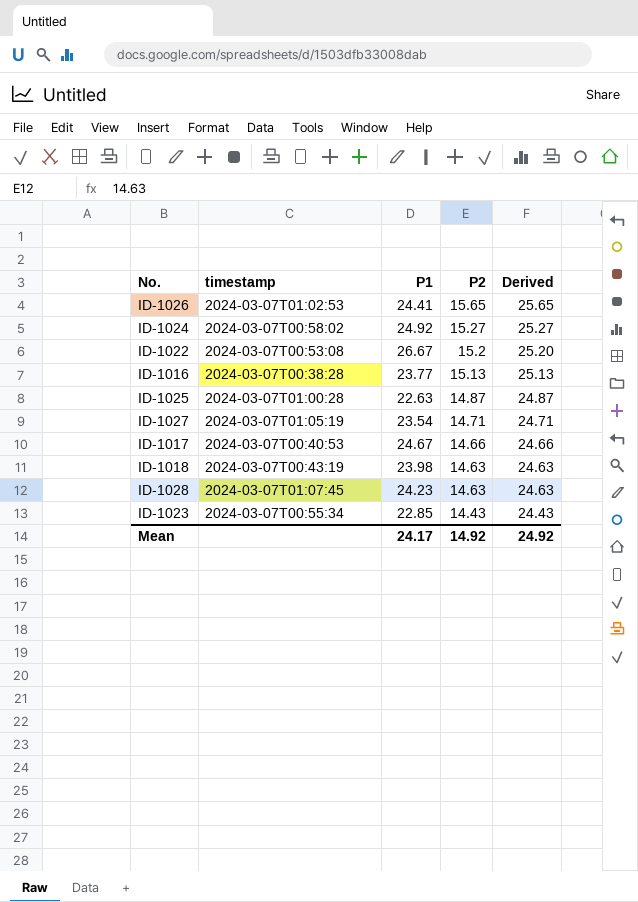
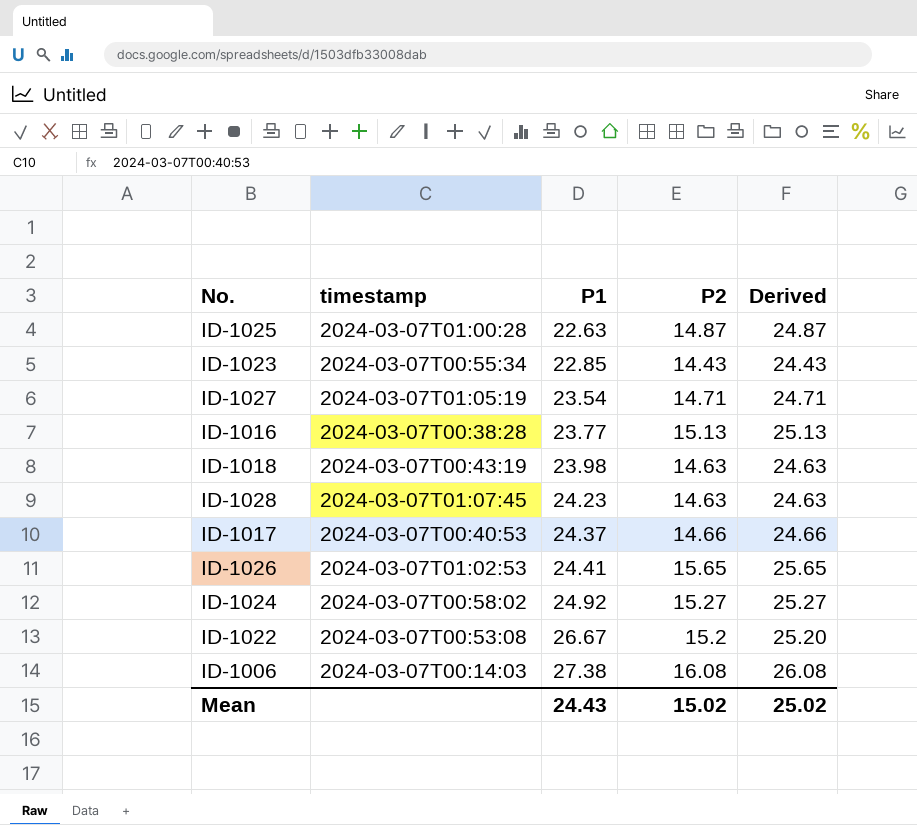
row order: P2 descending -> P1 ascending
ID-1017 | P1: 24.67 -> 24.37
row ID-1006: none -> 2024-03-07T00:14:03 | 27.38 | 16.08 | 26.08
Mean | P1: 24.17 -> 24.43
Mean | P2: 14.92 -> 15.02
Mean | Derived: 24.92 -> 25.02

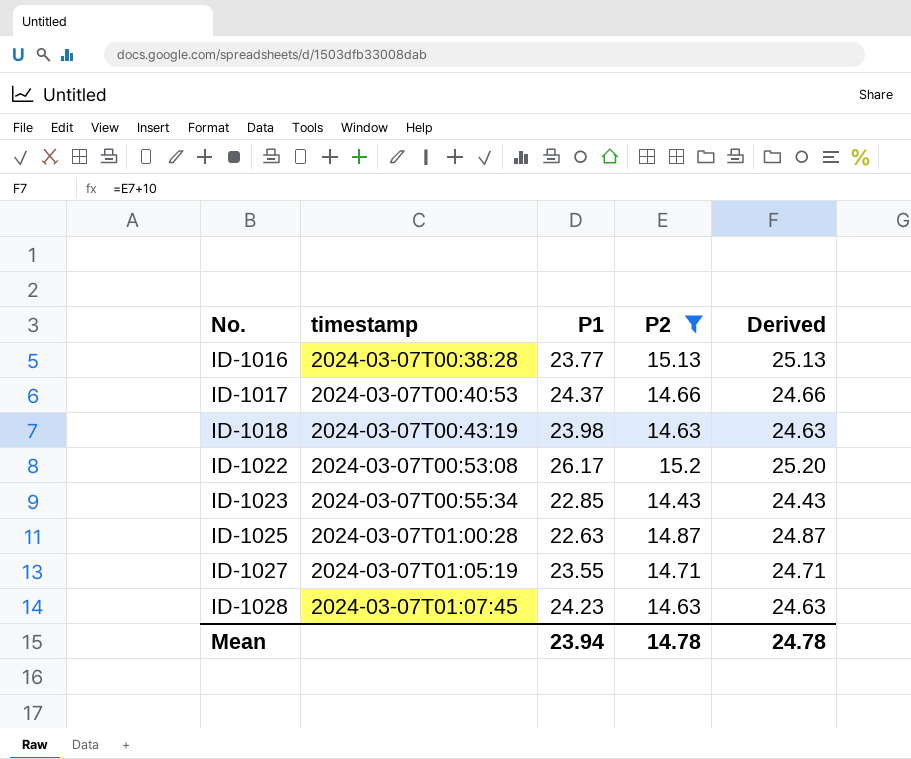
filter: none -> P2 <= 15.2
row order: P1 ascending -> No. ascending
ID-1022 | P1: 26.67 -> 26.17
ID-1027 | P1: 23.54 -> 23.55
Mean | P1: 24.43 -> 23.94
Mean | P2: 15.02 -> 14.78
Mean | Derived: 25.02 -> 24.78

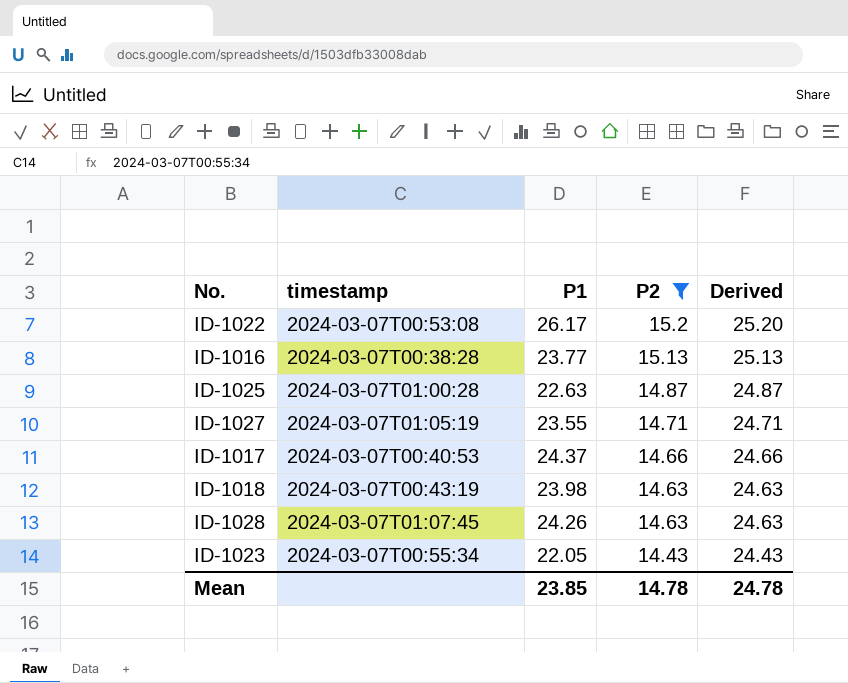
row order: No. ascending -> P2 descending
ID-1028 | P1: 24.23 -> 24.26
ID-1023 | P1: 22.85 -> 22.05
Mean | P1: 23.94 -> 23.85

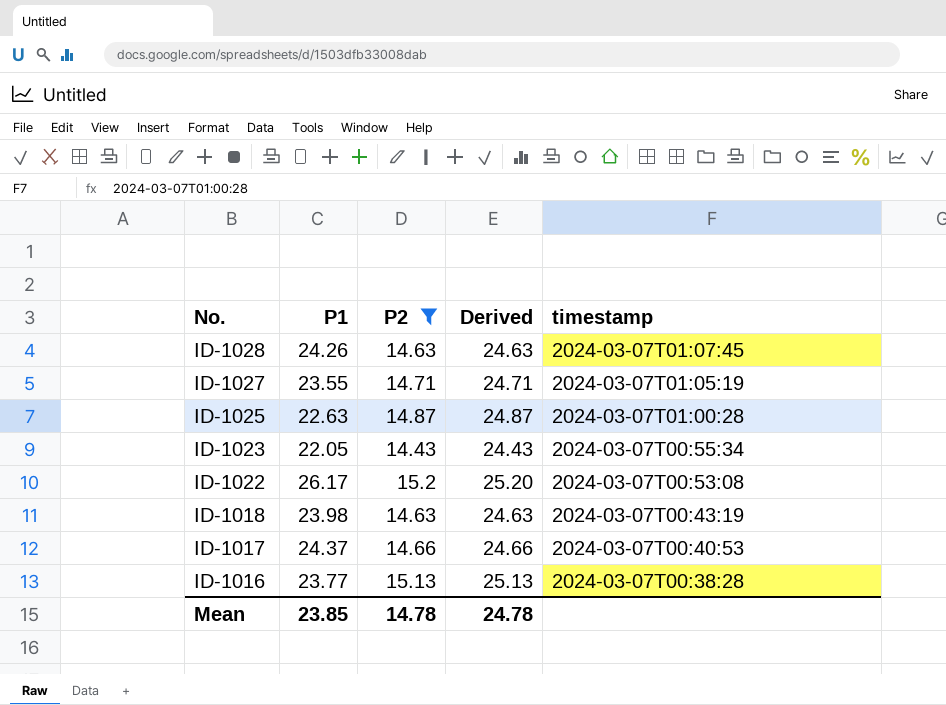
row order: P2 descending -> No. descending
column timestamp | position: 2 -> 5

